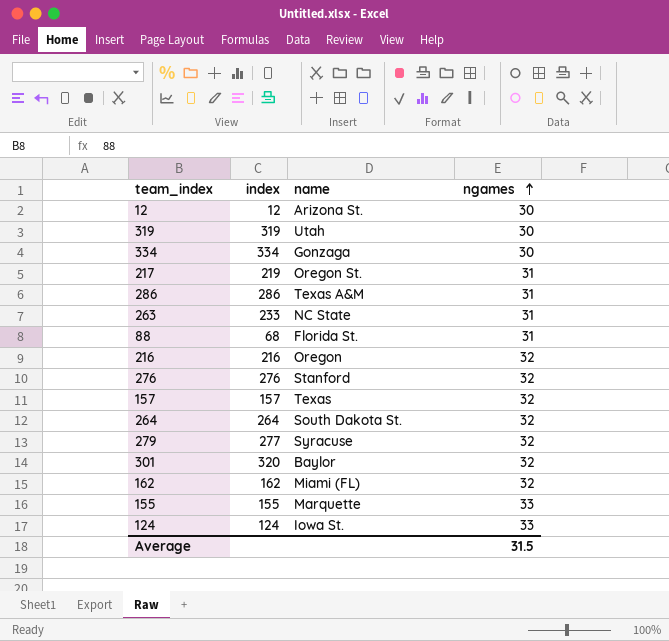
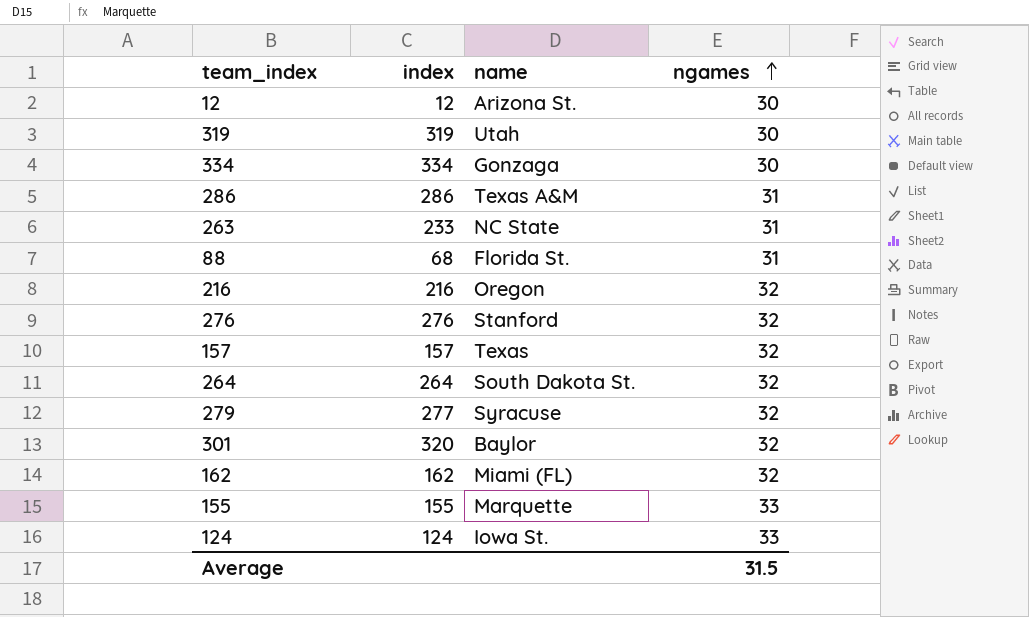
row 217: 219 | Oregon St. | 31 -> none

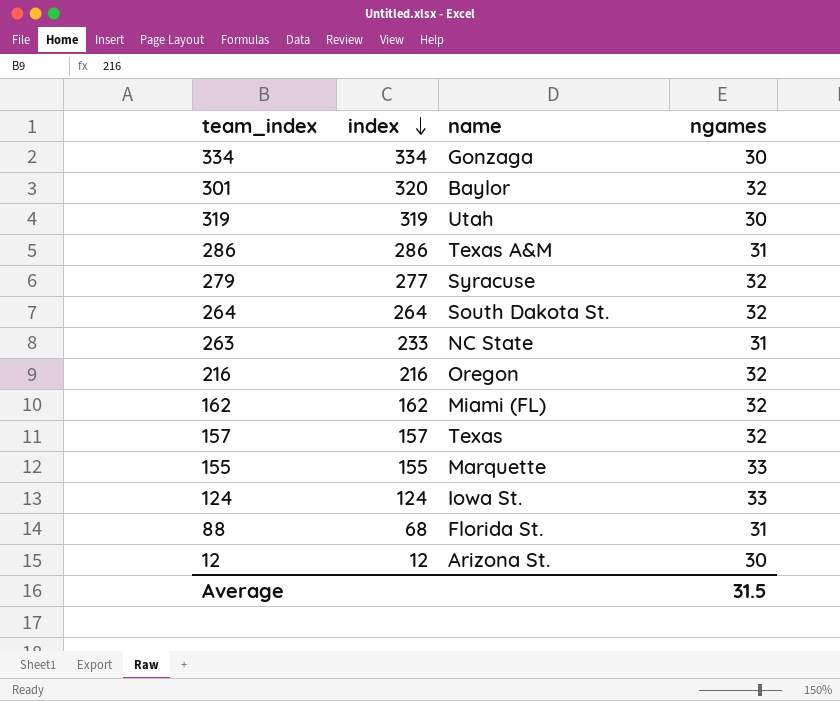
row order: ngames ascending -> index descending
row 276: 276 | Stanford | 32 -> none

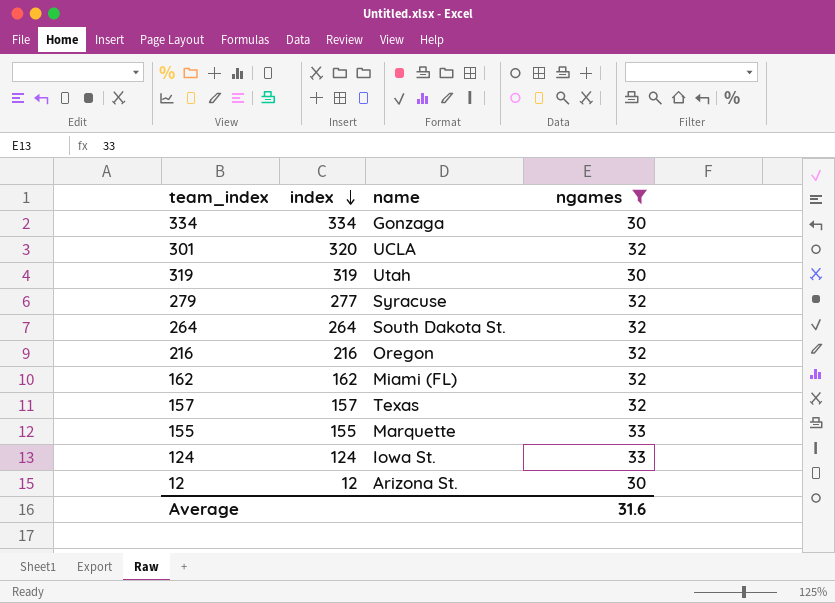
filter: none -> ngames != 31
301 | name: Baylor -> UCLA
Average | ngames: 31.5 -> 31.6

